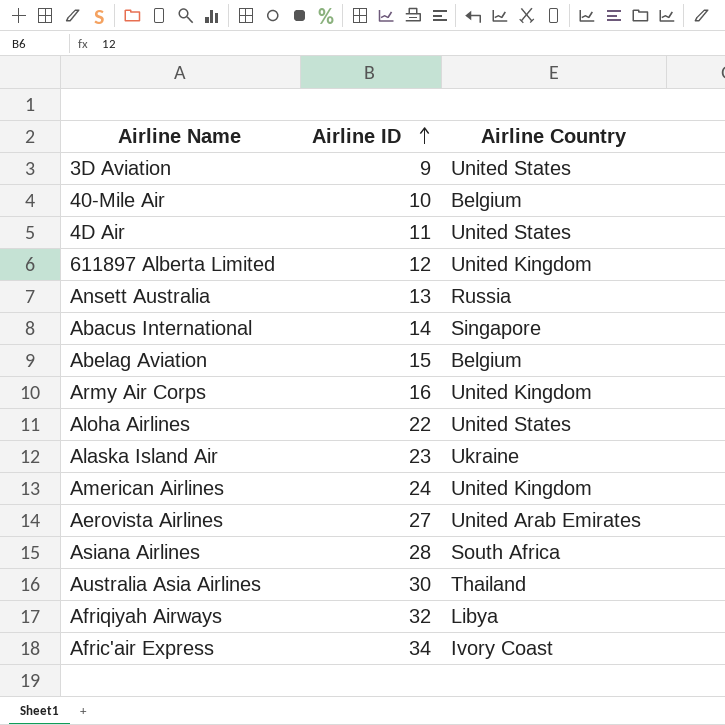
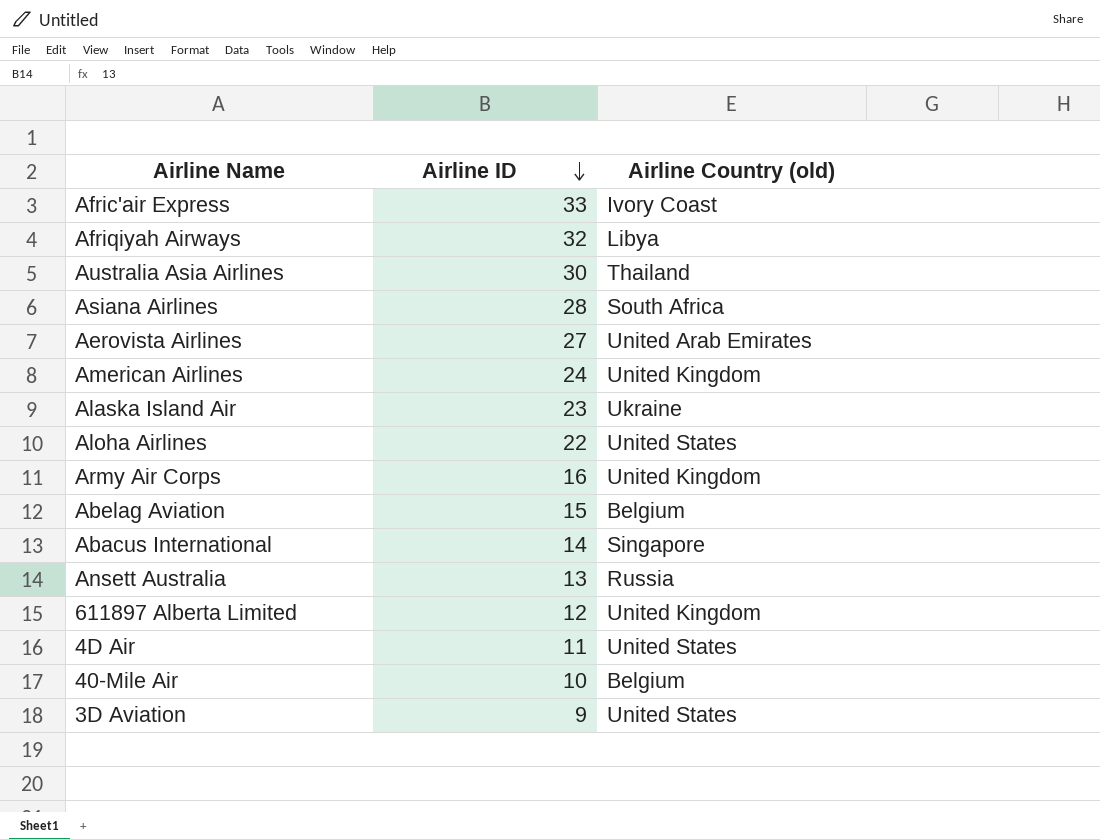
row order: Airline ID ascending -> Airline ID descending
column name: Airline Country -> Airline Country (old)
Afric'air Express | Airline ID: 34 -> 33

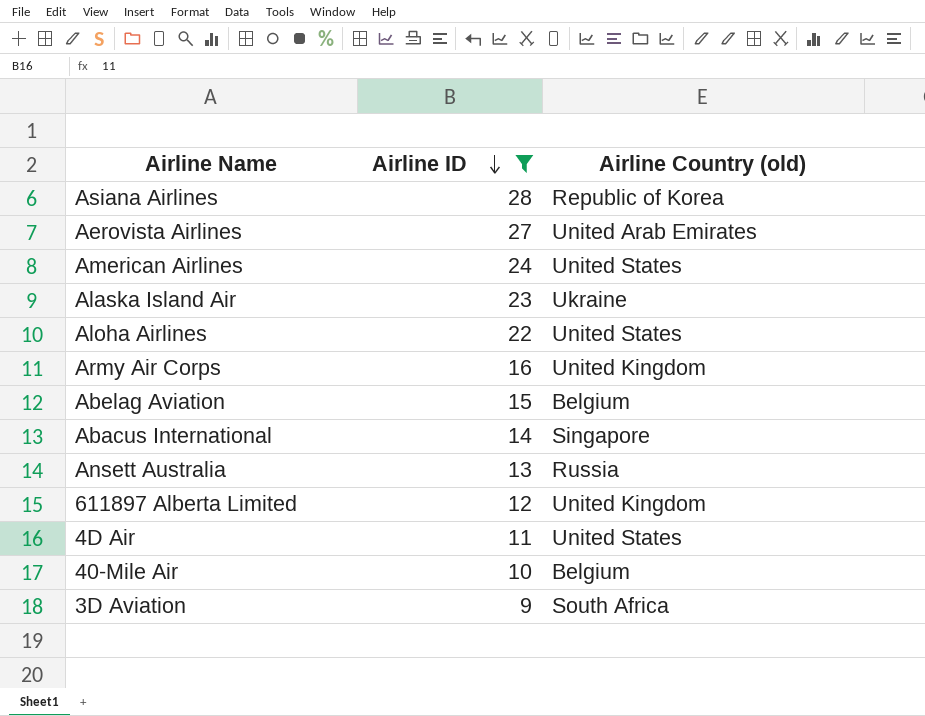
filter: none -> Airline ID <= 28
Asiana Airlines | Airline Country (old): South Africa -> Republic of Korea
American Airlines | Airline Country (old): United Kingdom -> United States
3D Aviation | Airline Country (old): United States -> South Africa

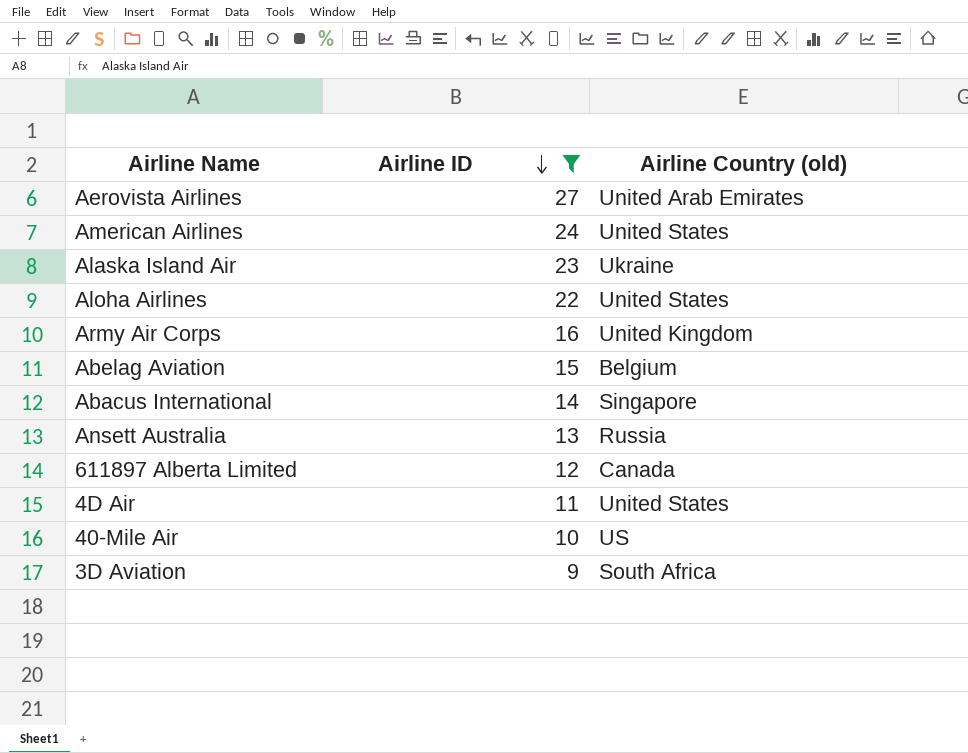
row Asiana Airlines: 28 | Republic of Korea -> none
611897 Alberta Limited | Airline Country (old): United Kingdom -> Canada
40-Mile Air | Airline Country (old): Belgium -> US

